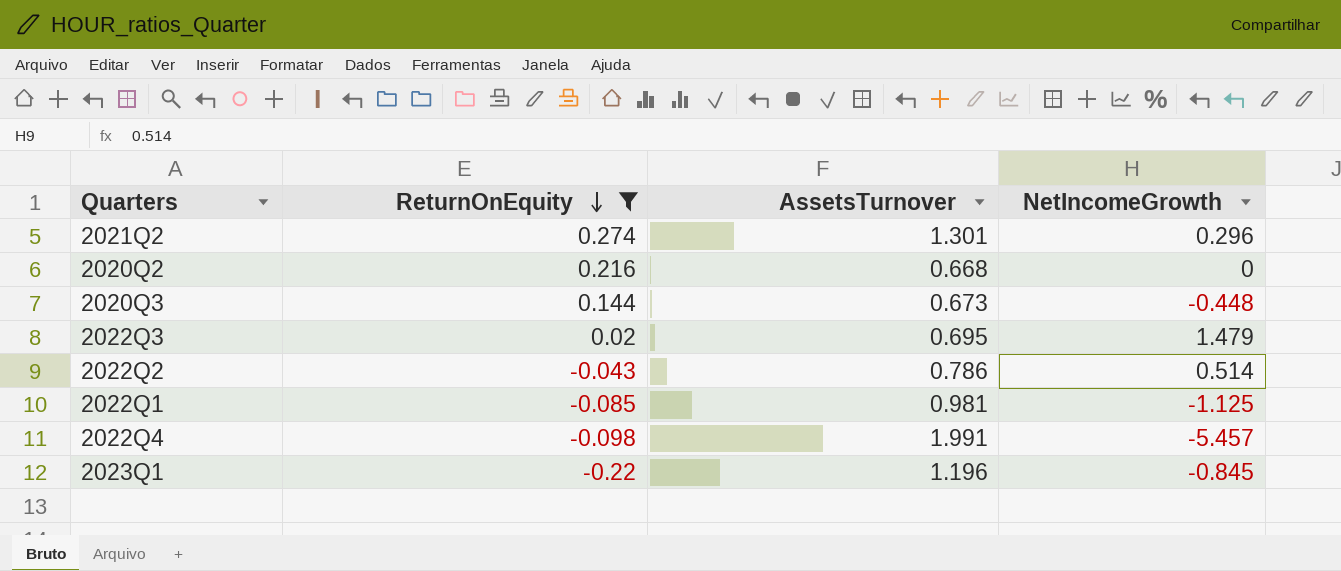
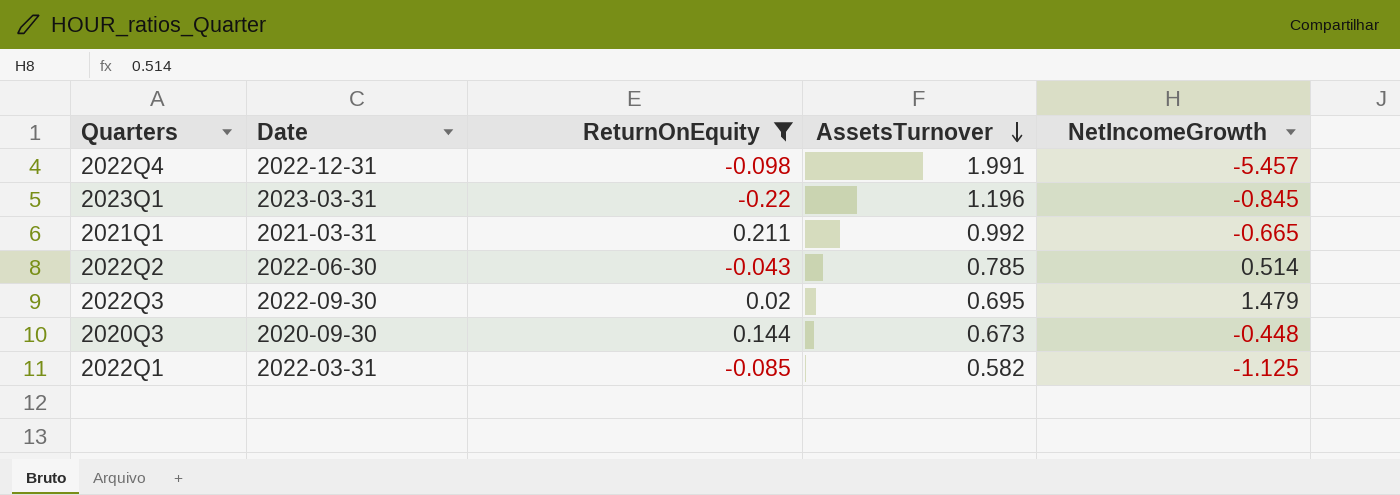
row order: ReturnOnEquity descending -> AssetsTurnover descending
column Date | position: none -> 2
row 2021Q2: 0.274 | 1.301 | 0.296 -> none
row 2020Q2: 0.216 | 0.668 | 0 -> none
row 2021Q1: none -> 2021-03-31 | 0.211 | 0.992 | -0.665
2022Q2 | AssetsTurnover: 0.786 -> 0.785
2022Q1 | AssetsTurnover: 0.981 -> 0.582

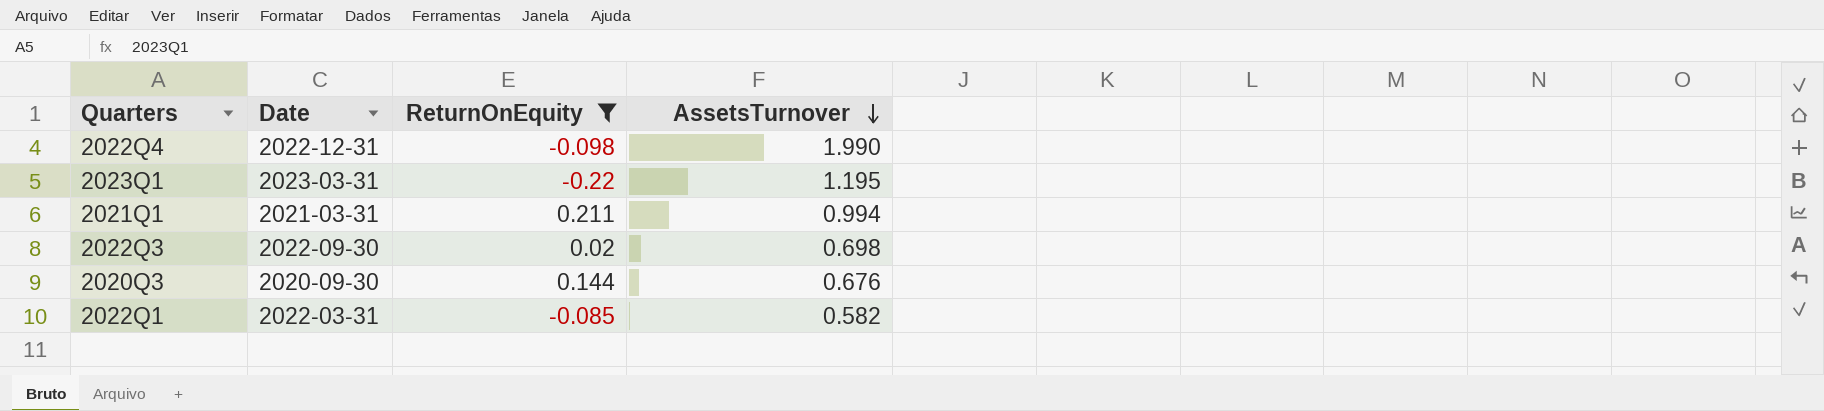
column NetIncomeGrowth | position: 5 -> none
row 2022Q2: 2022-06-30 | -0.043 | 0.785 | 0.514 -> none
2022Q4 | AssetsTurnover: 1.991 -> 1.990
2023Q1 | AssetsTurnover: 1.196 -> 1.195
2021Q1 | AssetsTurnover: 0.992 -> 0.994
2022Q3 | AssetsTurnover: 0.695 -> 0.698
2020Q3 | AssetsTurnover: 0.673 -> 0.676

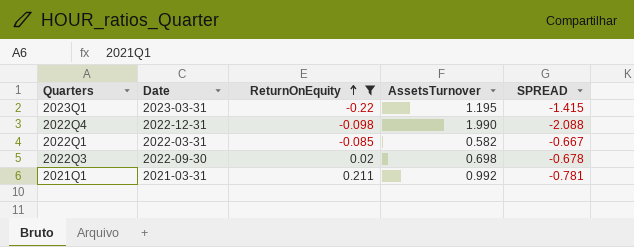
row order: AssetsTurnover descending -> ReturnOnEquity ascending
column SPREAD | formula: none -> [ReturnOnEquity] - [AssetsTurnover]
row 2020Q3: 2020-09-30 | 0.144 | 0.676 -> none
2021Q1 | AssetsTurnover: 0.994 -> 0.992

